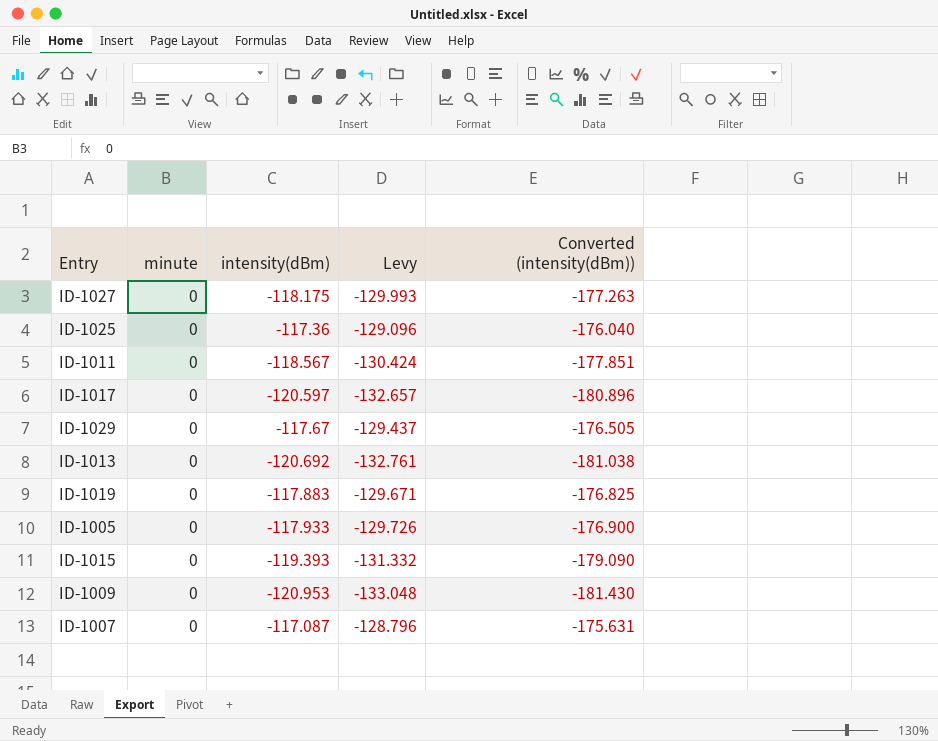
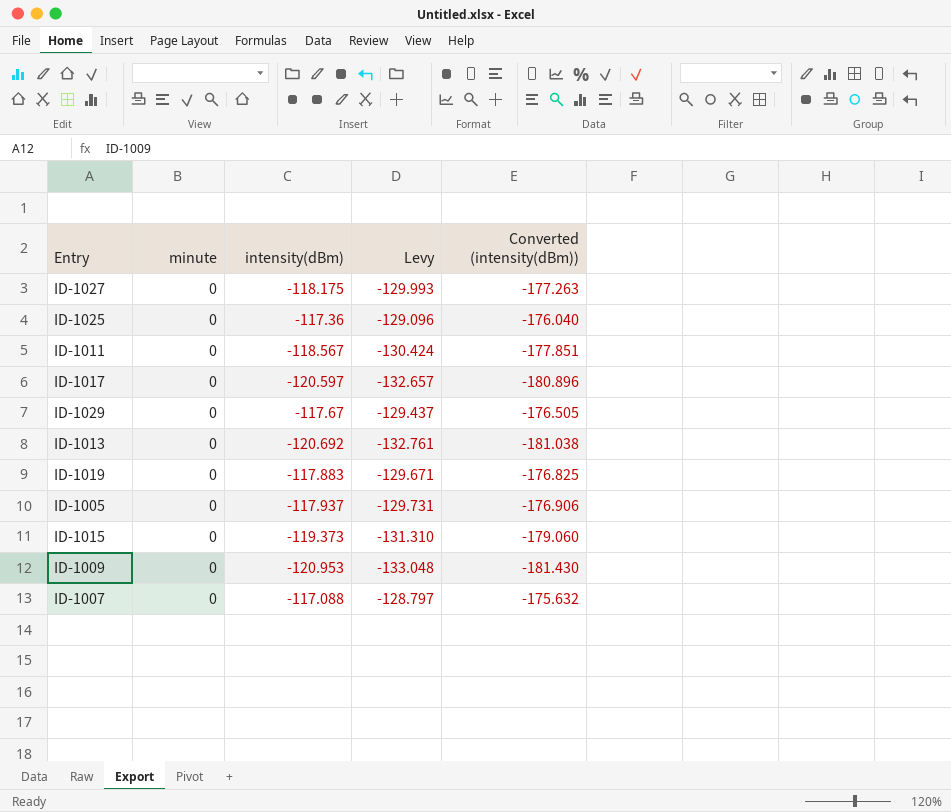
ID-1005 | intensity(dBm): -117.933 -> -117.937
ID-1005 | Levy: -129.726 -> -129.731
ID-1005 | Converted (intensity(dBm)): -176.900 -> -176.906
ID-1015 | intensity(dBm): -119.393 -> -119.373
ID-1015 | Levy: -131.332 -> -131.310
ID-1015 | Converted (intensity(dBm)): -179.090 -> -179.060
ID-1007 | intensity(dBm): -117.087 -> -117.088
ID-1007 | Levy: -128.796 -> -128.797
ID-1007 | Converted (intensity(dBm)): -175.631 -> -175.632

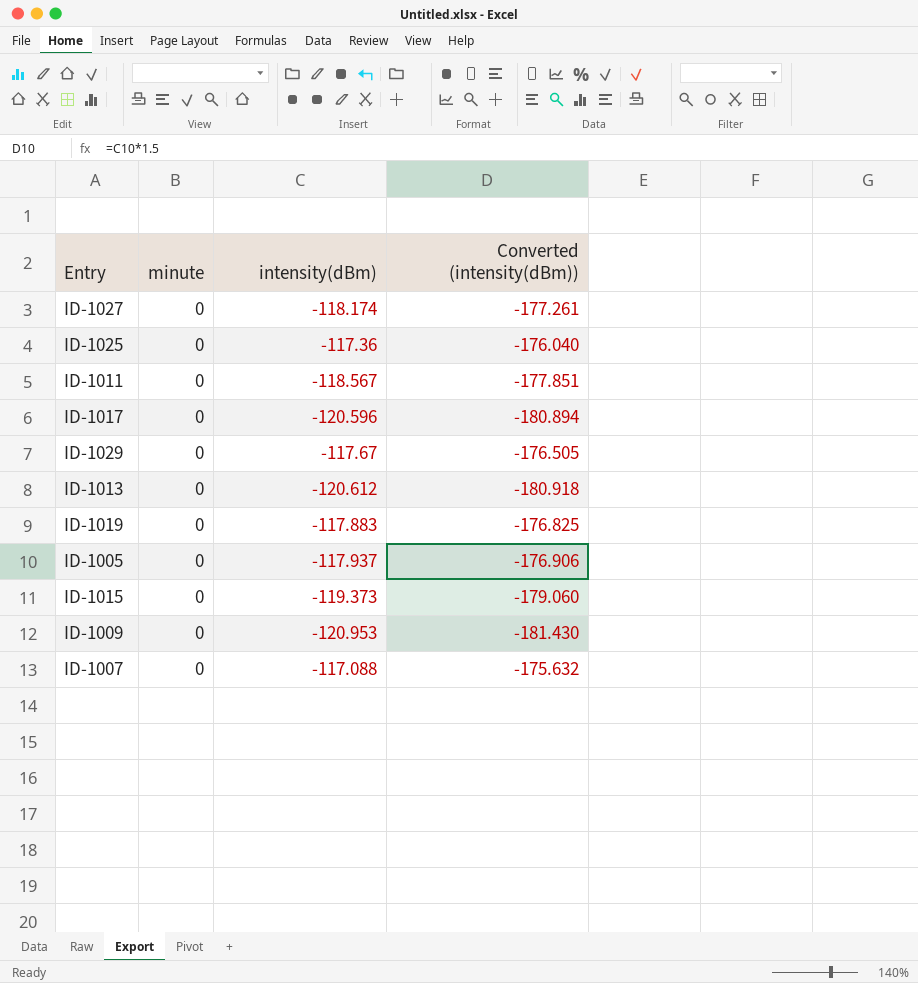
column Levy | formula: [intensity(dBm)] * 1.1 -> none
ID-1027 | intensity(dBm): -118.175 -> -118.174
ID-1027 | Converted (intensity(dBm)): -177.263 -> -177.261
ID-1017 | intensity(dBm): -120.597 -> -120.596
ID-1017 | Converted (intensity(dBm)): -180.896 -> -180.894
ID-1013 | intensity(dBm): -120.692 -> -120.612
ID-1013 | Converted (intensity(dBm)): -181.038 -> -180.918

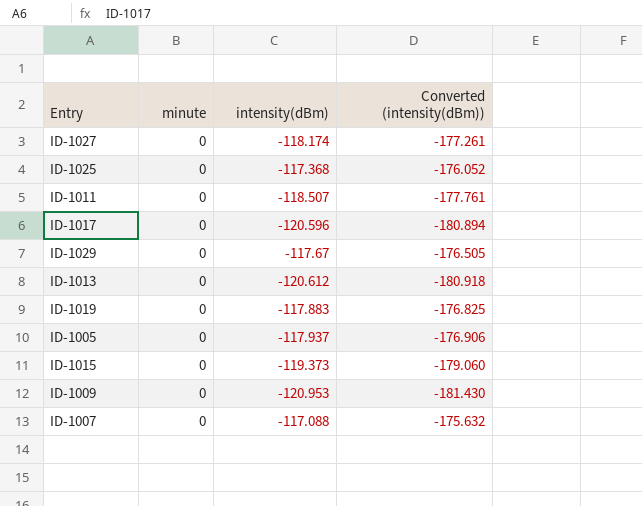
ID-1025 | intensity(dBm): -117.36 -> -117.368
ID-1025 | Converted (intensity(dBm)): -176.040 -> -176.052
ID-1011 | intensity(dBm): -118.567 -> -118.507
ID-1011 | Converted (intensity(dBm)): -177.851 -> -177.761

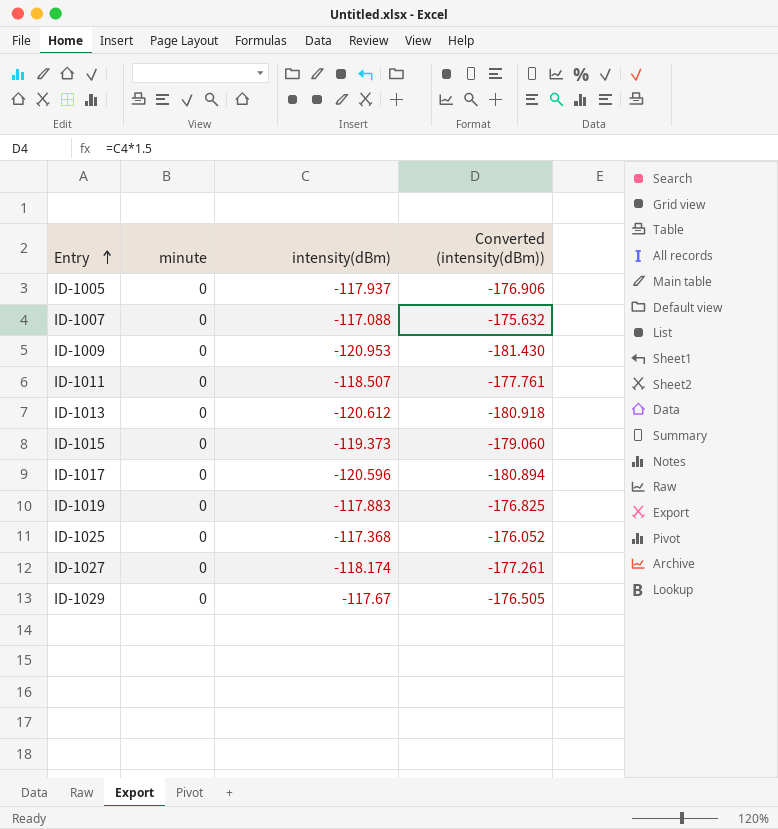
row order: none -> Entry ascending

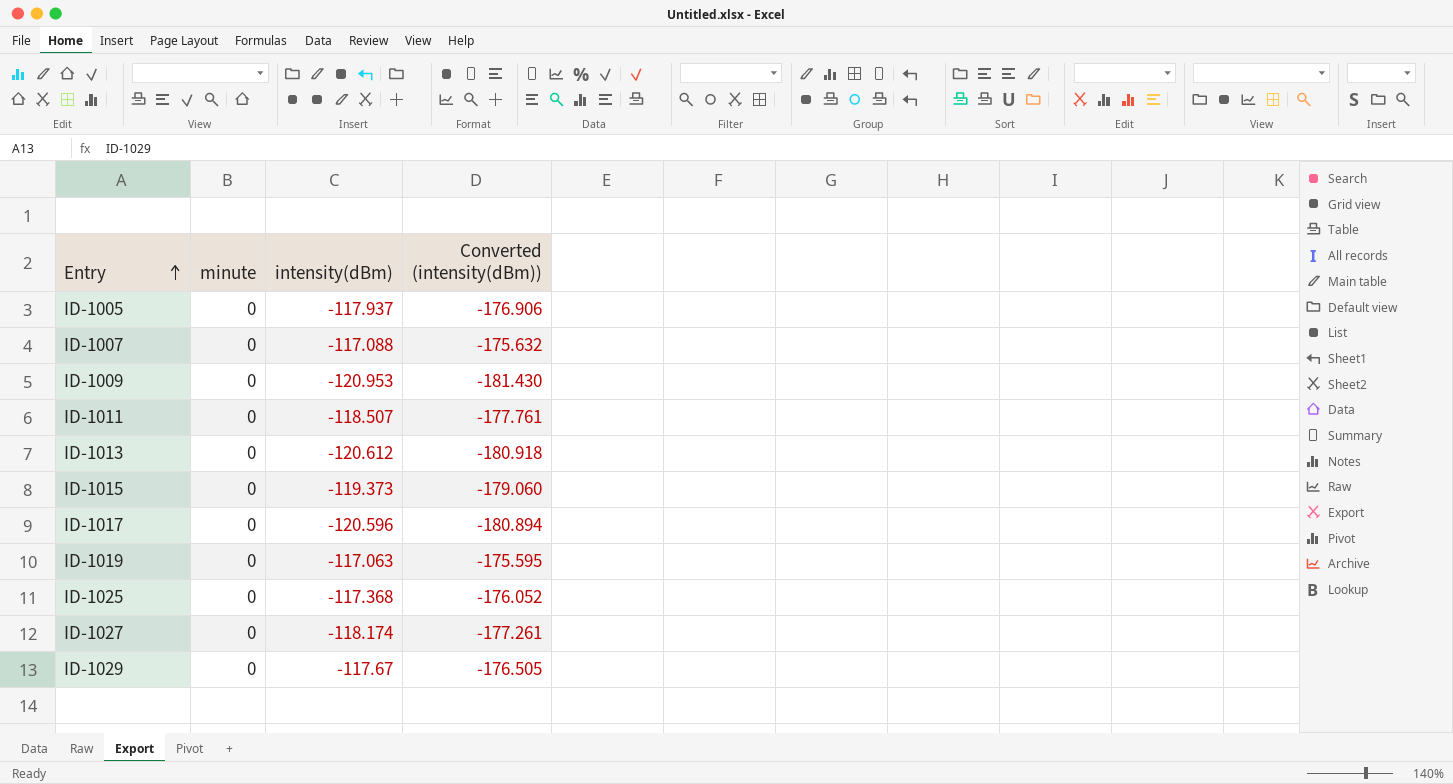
ID-1019 | intensity(dBm): -117.883 -> -117.063
ID-1019 | Converted (intensity(dBm)): -176.825 -> -175.595

